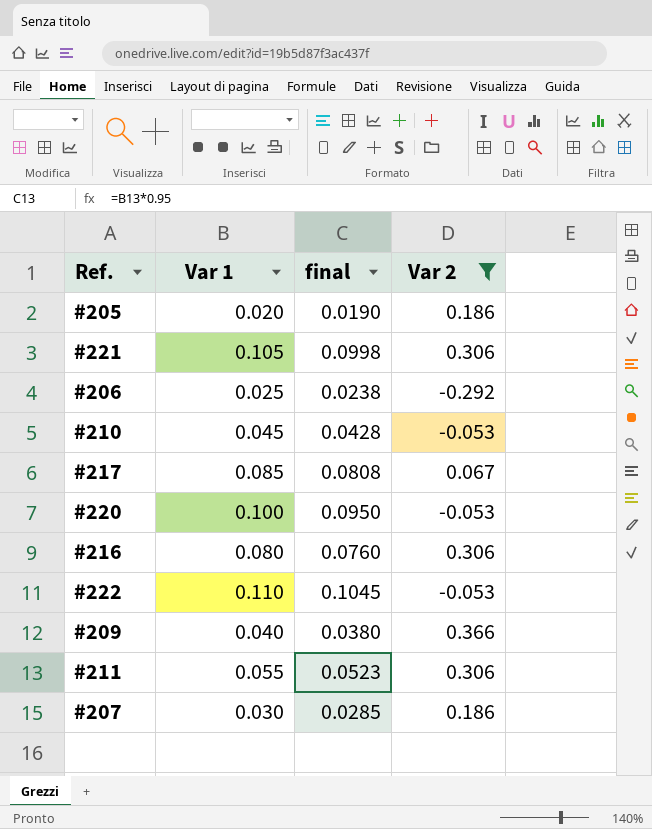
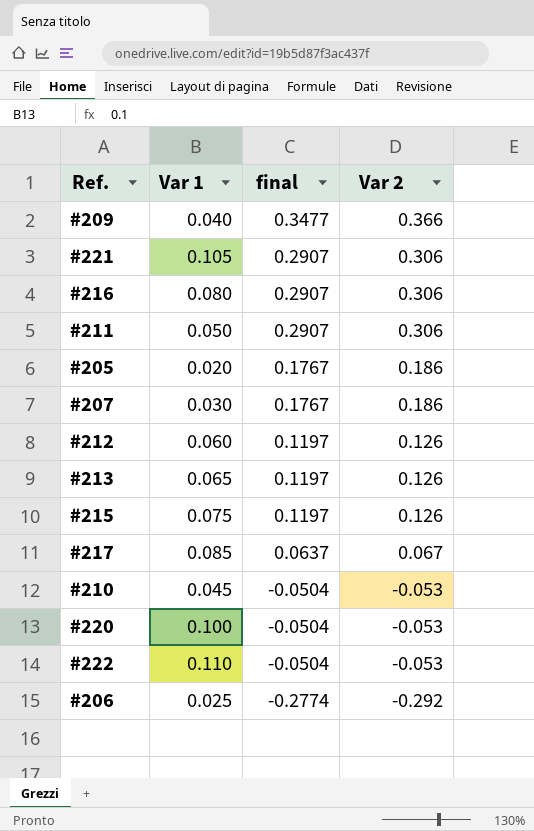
filter: Var 2 != 0.126 -> none
row order: none -> final descending
column final | formula: [Var 1] * 0.95 -> [Var 2] * 0.95
#211 | Var 1: 0.055 -> 0.050

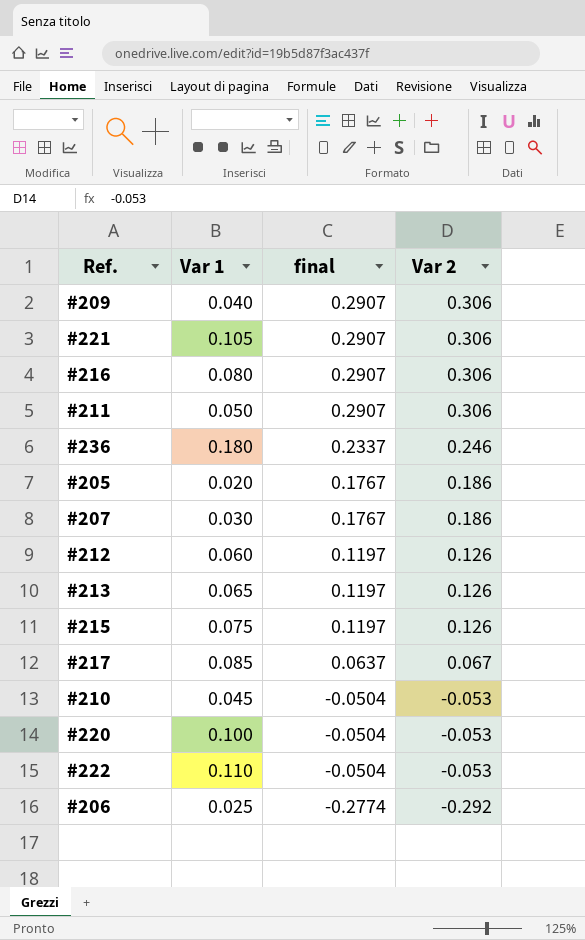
#209 | final: 0.3477 -> 0.2907
#209 | Var 2: 0.366 -> 0.306
row #236: none -> 0.180 | 0.2337 | 0.246

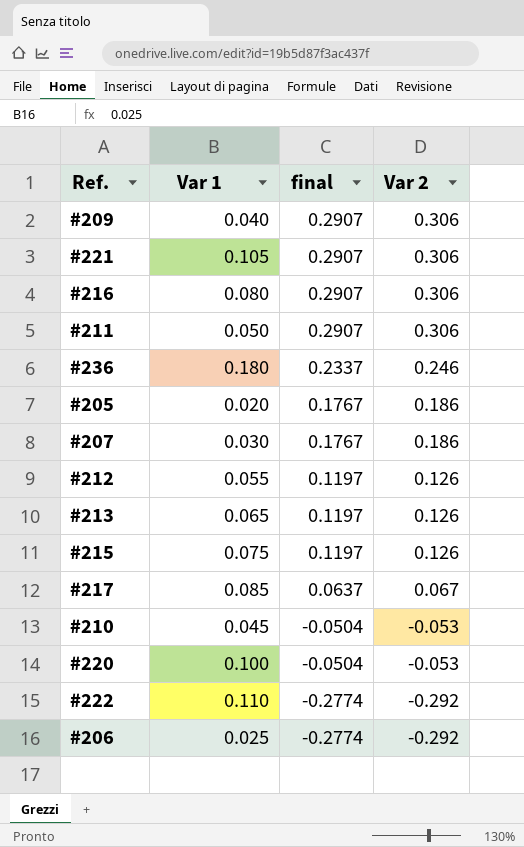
#212 | Var 1: 0.060 -> 0.055
#222 | final: -0.0504 -> -0.2774
#222 | Var 2: -0.053 -> -0.292

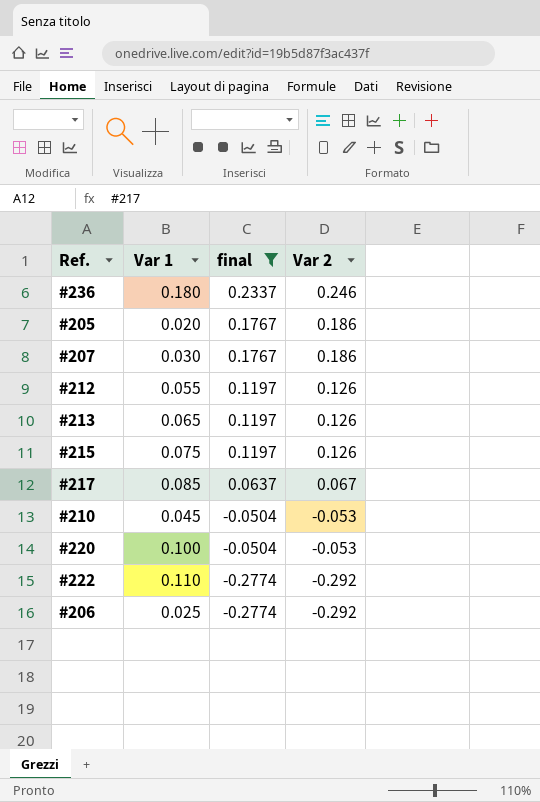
filter: none -> final != 0.2907

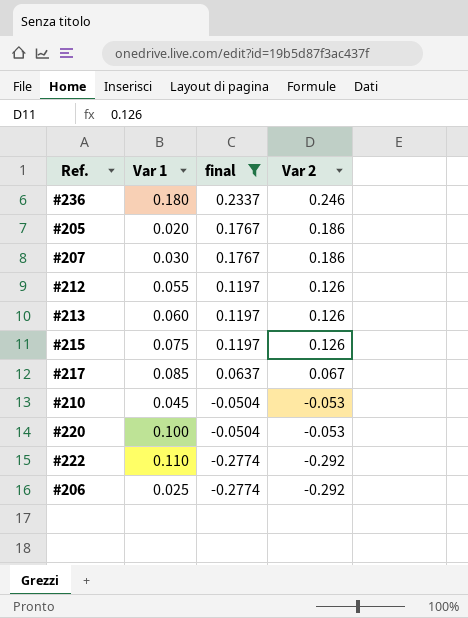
#213 | Var 1: 0.065 -> 0.060

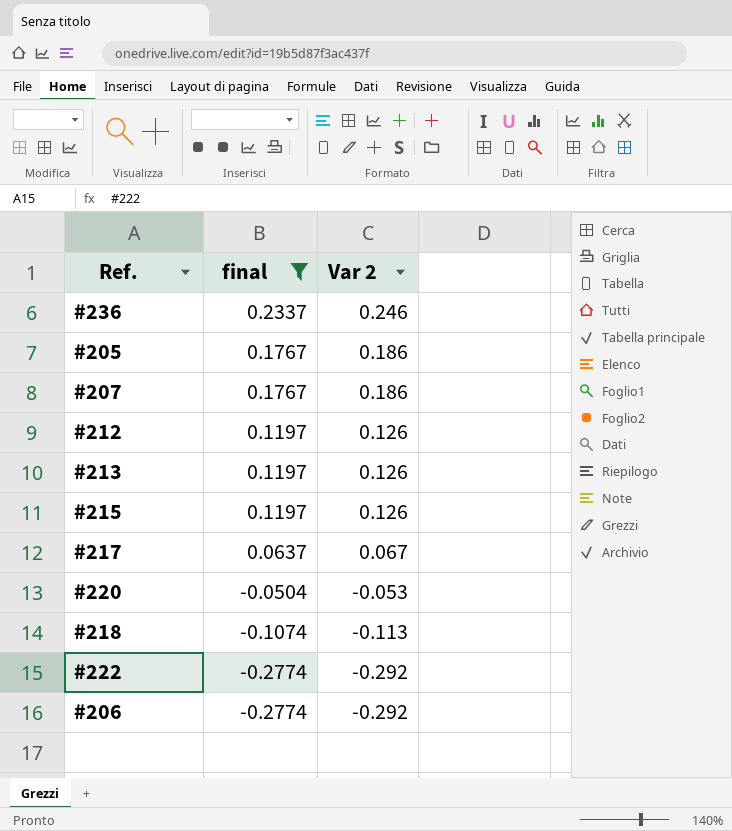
column Var 1 | position: 2 -> none
row #210: 0.045 | -0.0504 | -0.053 -> none
row #218: none -> -0.1074 | -0.113

